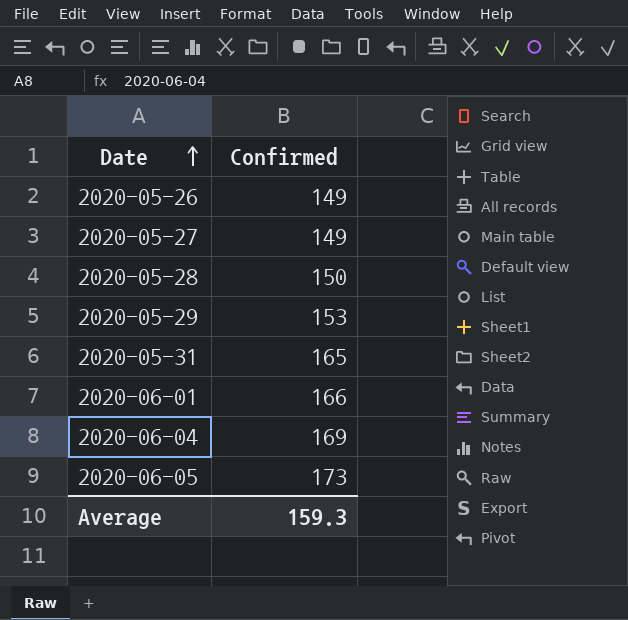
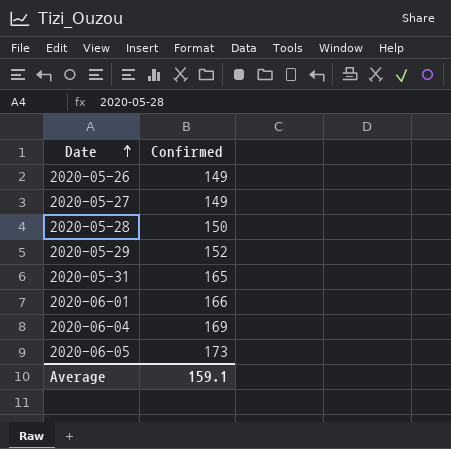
2020-05-29 | Confirmed: 153 -> 152
Average | Confirmed: 159.3 -> 159.1

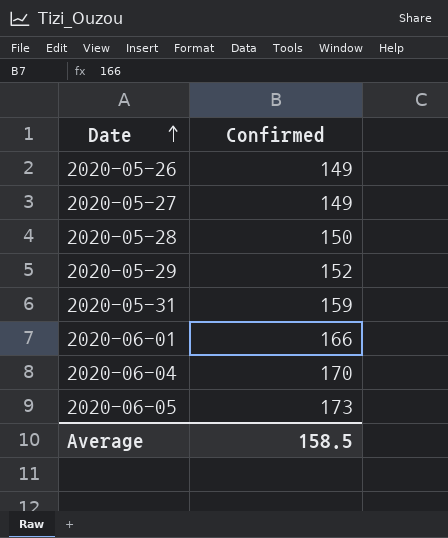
2020-05-31 | Confirmed: 165 -> 159
2020-06-04 | Confirmed: 169 -> 170
Average | Confirmed: 159.1 -> 158.5

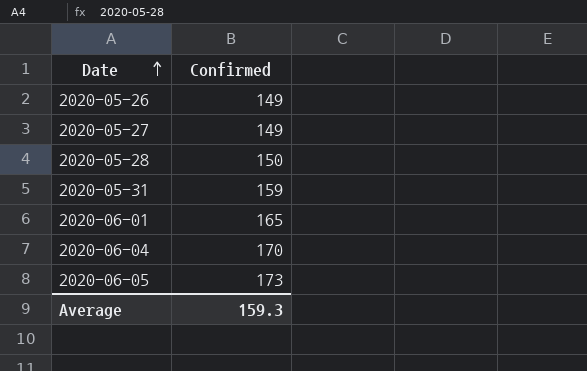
row 2020-05-29: 152 -> none
2020-06-01 | Confirmed: 166 -> 165
Average | Confirmed: 158.5 -> 159.3

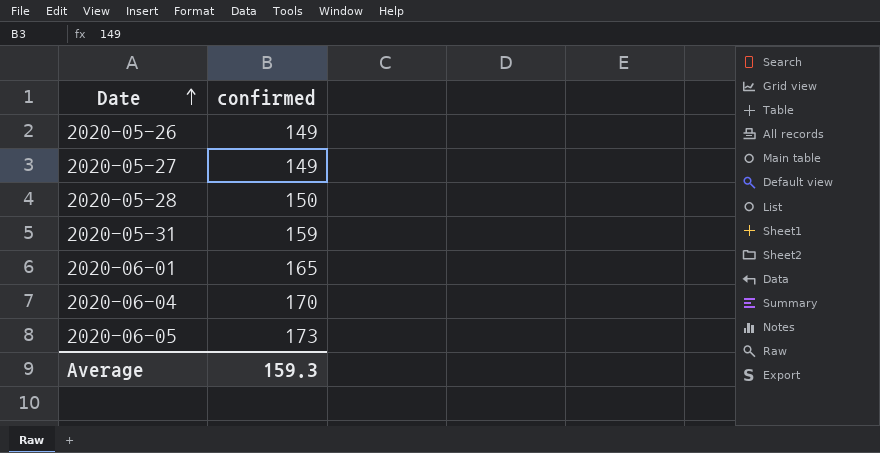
column name: Confirmed -> confirmed

